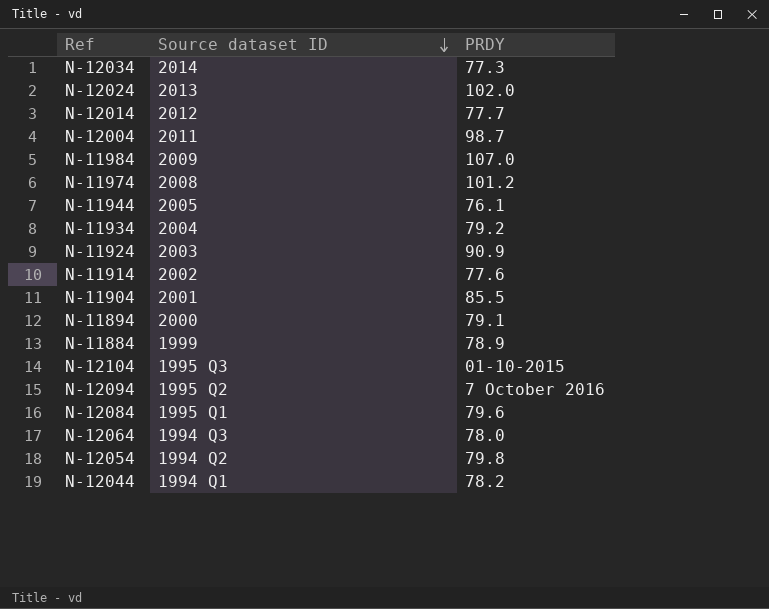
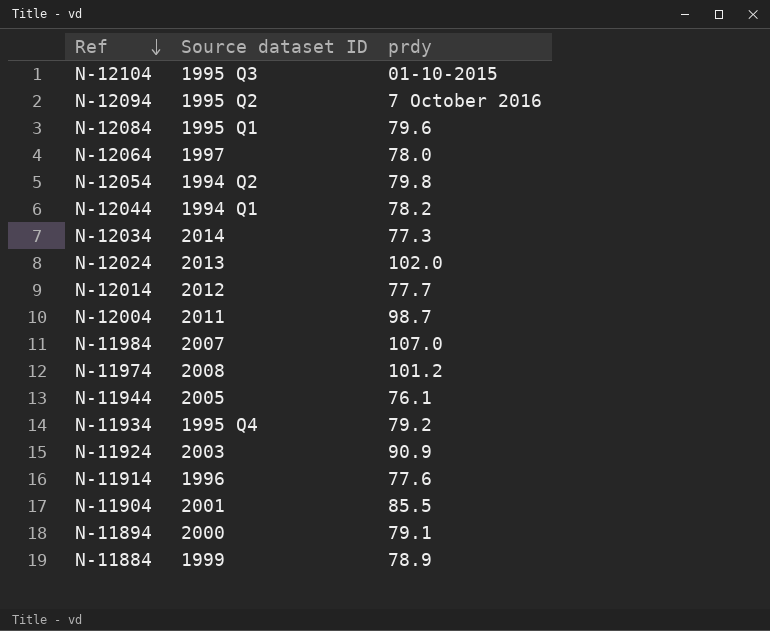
row order: Source dataset ID descending -> Ref descending
column name: PRDY -> prdy
N-12064 | Source dataset ID: 1994 Q3 -> 1997
N-11984 | Source dataset ID: 2009 -> 2007
N-11934 | Source dataset ID: 2004 -> 1995 Q4
N-11914 | Source dataset ID: 2002 -> 1996

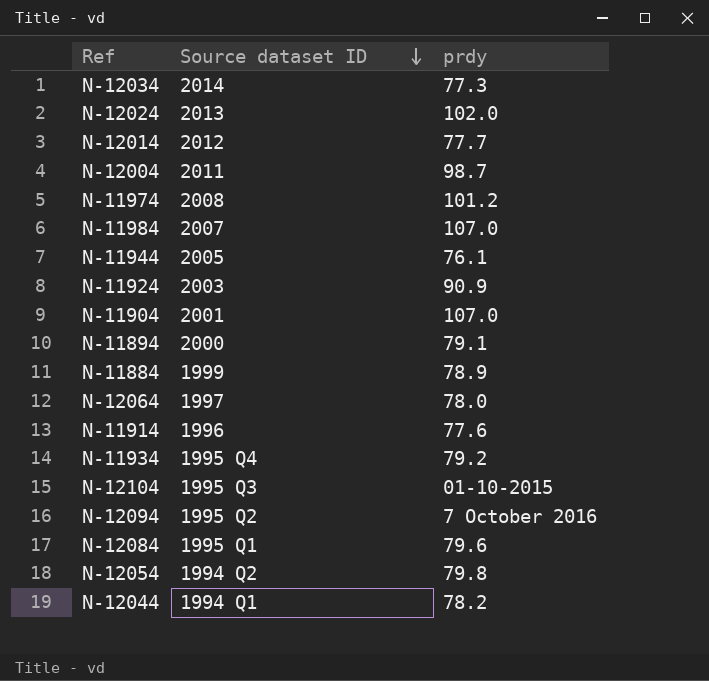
row order: Ref descending -> Source dataset ID descending
N-11904 | prdy: 85.5 -> 107.0

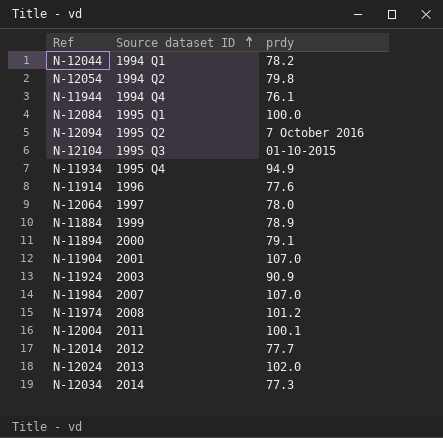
row order: Source dataset ID descending -> Source dataset ID ascending
N-11944 | Source dataset ID: 2005 -> 1994 Q4
N-12084 | prdy: 79.6 -> 100.0
N-11934 | prdy: 79.2 -> 94.9
N-12004 | prdy: 98.7 -> 100.1

